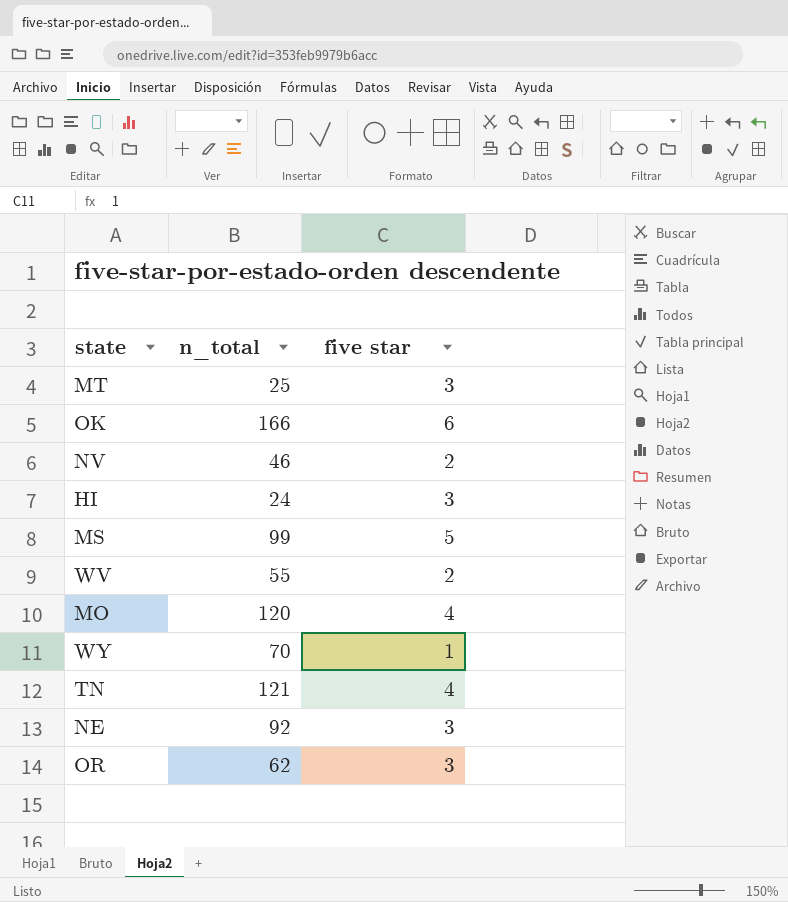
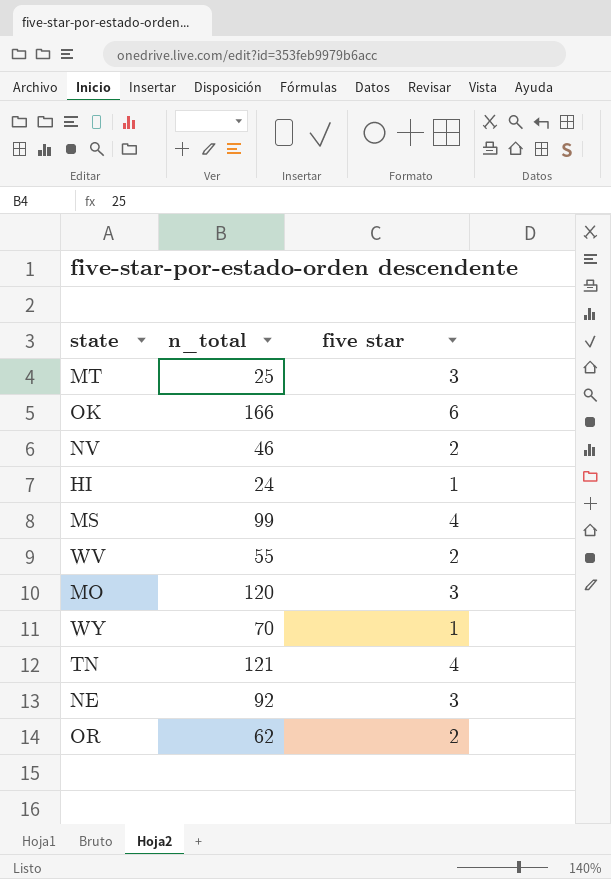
HI | five star: 3 -> 1
MS | five star: 5 -> 4
MO | five star: 4 -> 3
OR | five star: 3 -> 2

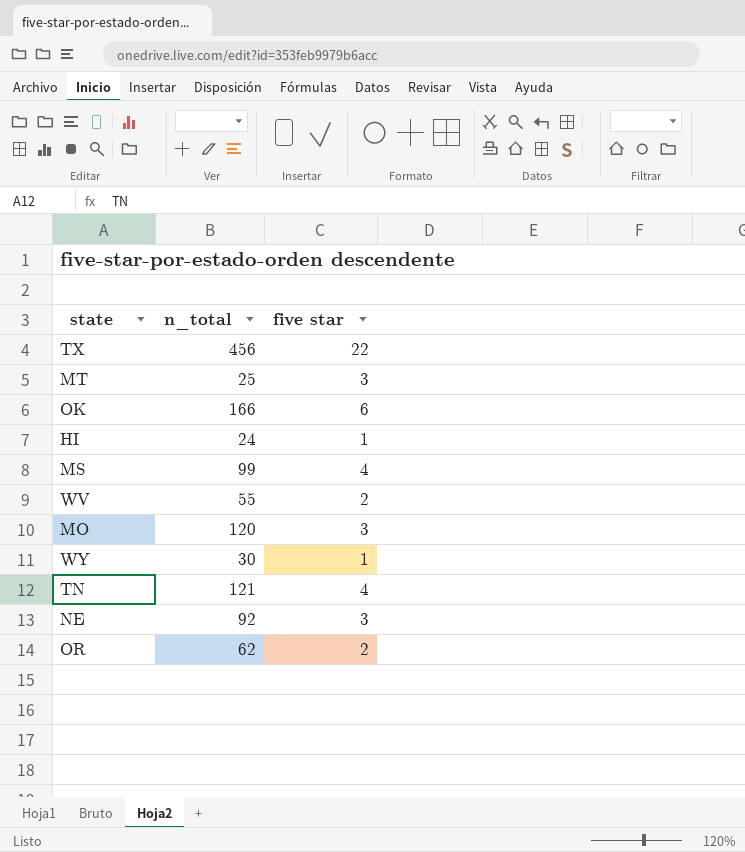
row NV: 46 | 2 -> none
row TX: none -> 456 | 22
WY | n_total: 70 -> 30

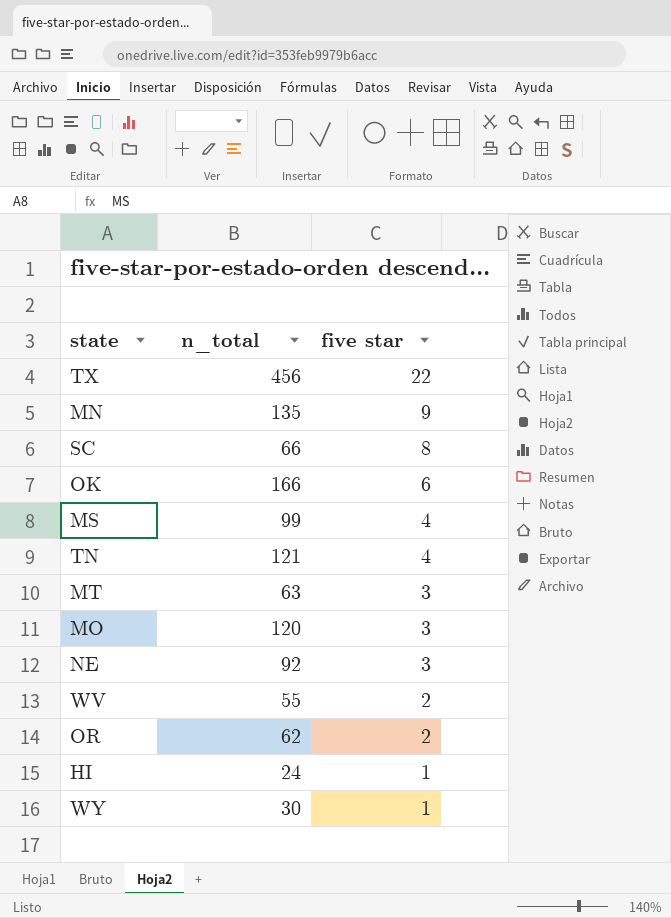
row order: none -> five star descending
row MN: none -> 135 | 9
row SC: none -> 66 | 8
MT | n_total: 25 -> 63

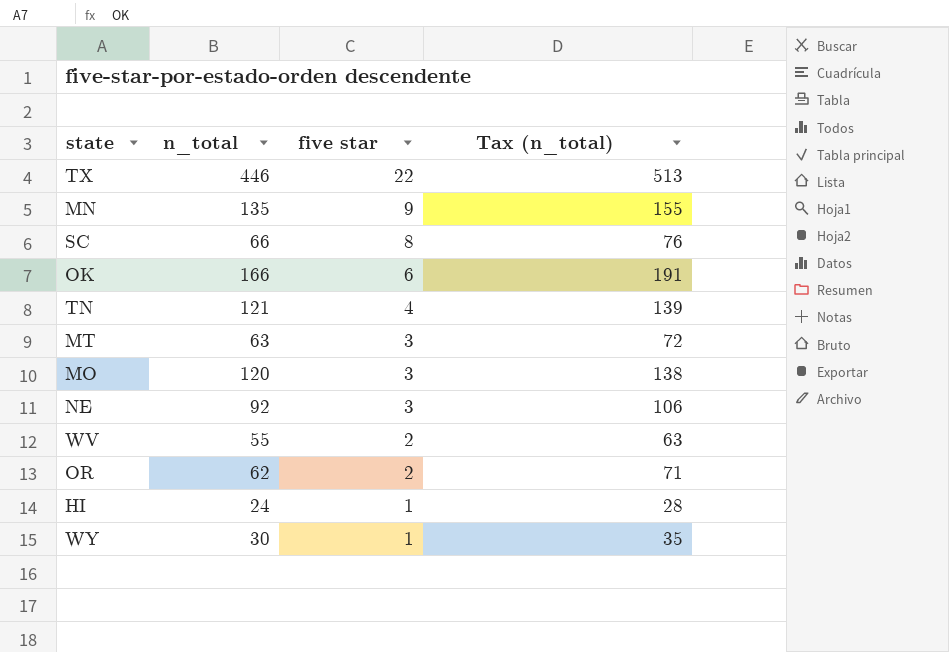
column Tax (n_total) | formula: none -> [n_total] * 1.15
row MS: 99 | 4 -> none
TX | n_total: 456 -> 446

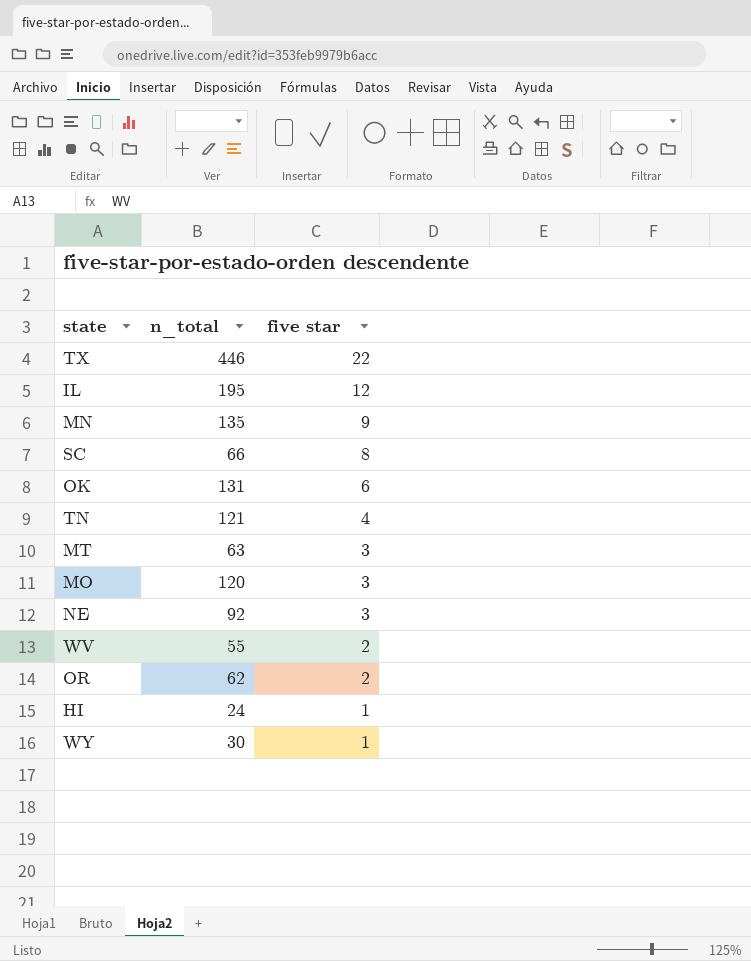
column Tax (n_total) | formula: [n_total] * 1.15 -> none
row IL: none -> 195 | 12
OK | n_total: 166 -> 131

